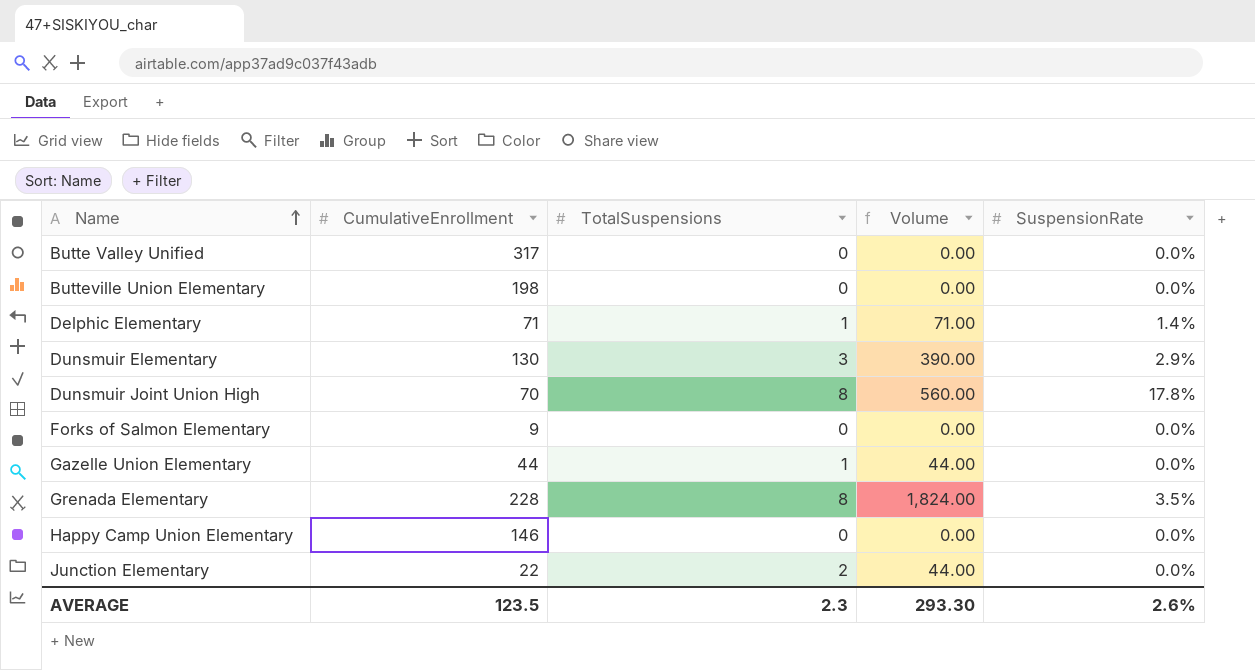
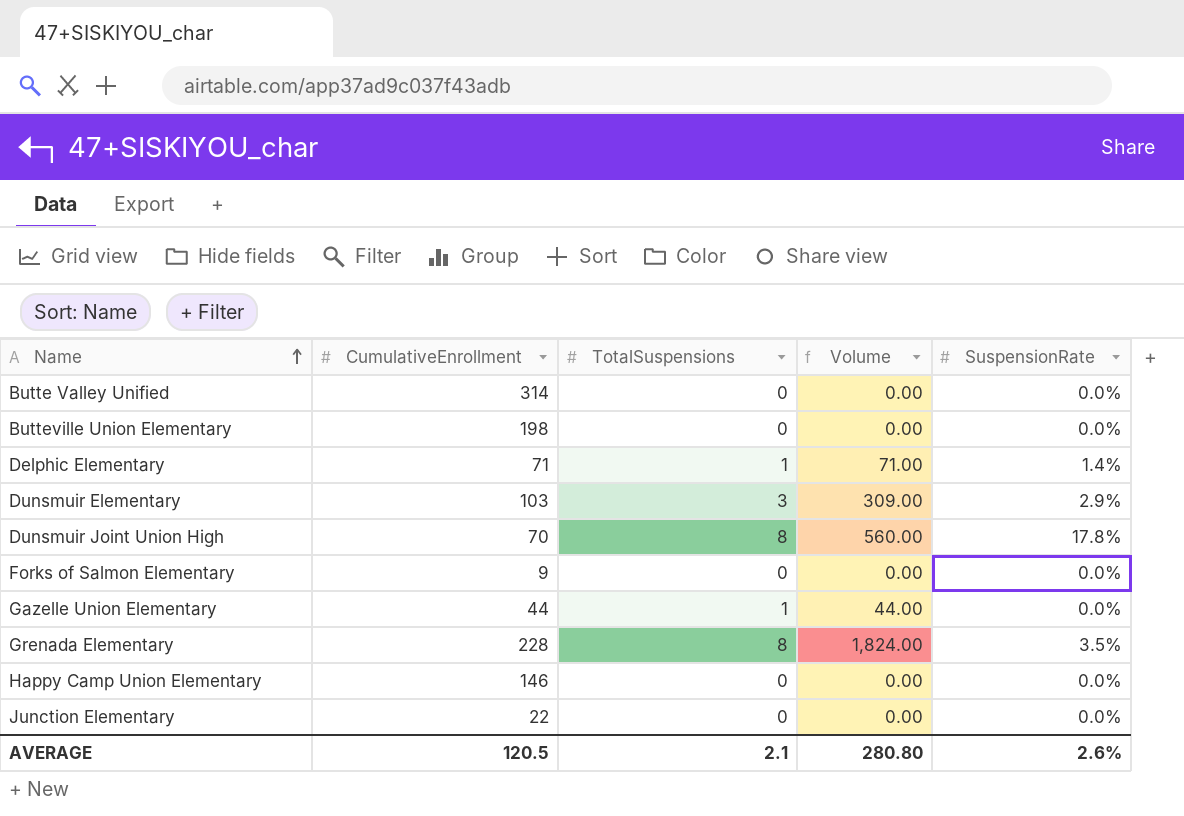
Butte Valley Unified | CumulativeEnrollment: 317 -> 314
Dunsmuir Elementary | CumulativeEnrollment: 130 -> 103
Dunsmuir Elementary | Volume: 390.00 -> 309.00
Junction Elementary | TotalSuspensions: 2 -> 0
Junction Elementary | Volume: 44.00 -> 0.00
AVERAGE | CumulativeEnrollment: 123.5 -> 120.5
AVERAGE | TotalSuspensions: 2.3 -> 2.1
AVERAGE | Volume: 293.30 -> 280.80

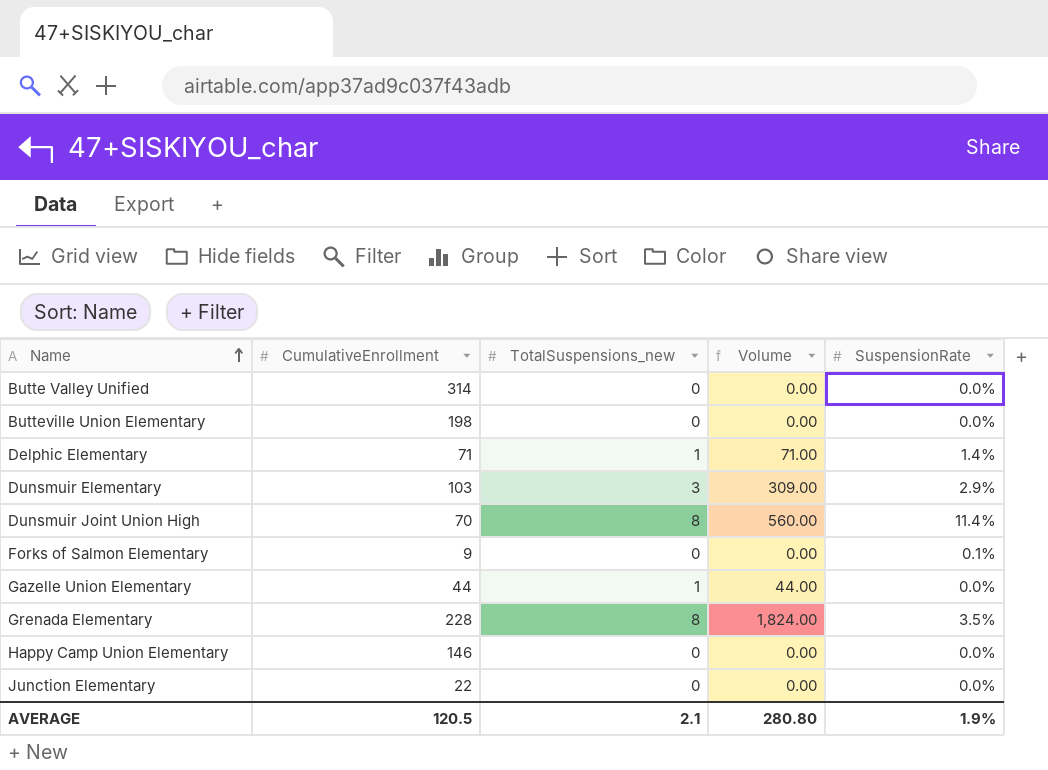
column name: TotalSuspensions -> TotalSuspensions_new
Dunsmuir Joint Union High | SuspensionRate: 17.8% -> 11.4%
Forks of Salmon Elementary | SuspensionRate: 0.0% -> 0.1%
AVERAGE | SuspensionRate: 2.6% -> 1.9%

